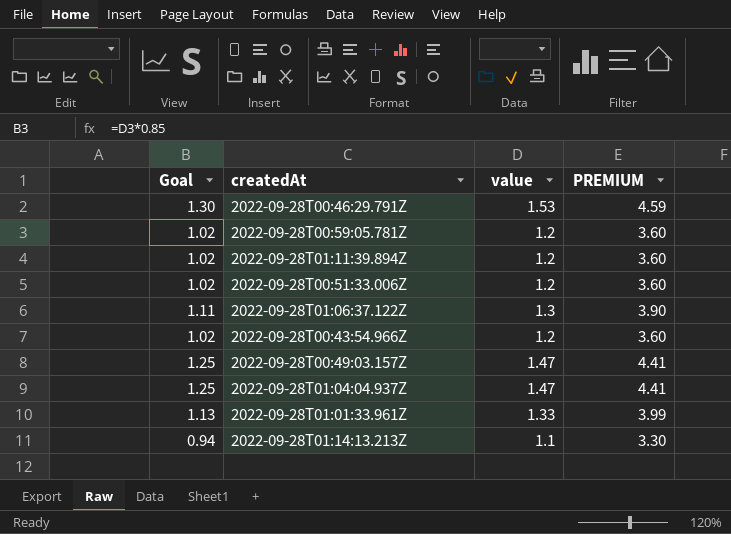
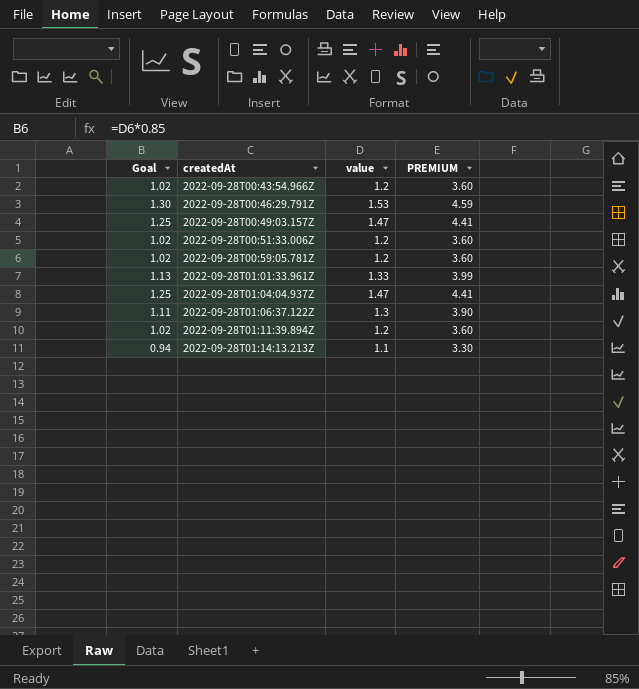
row order: none -> createdAt ascending

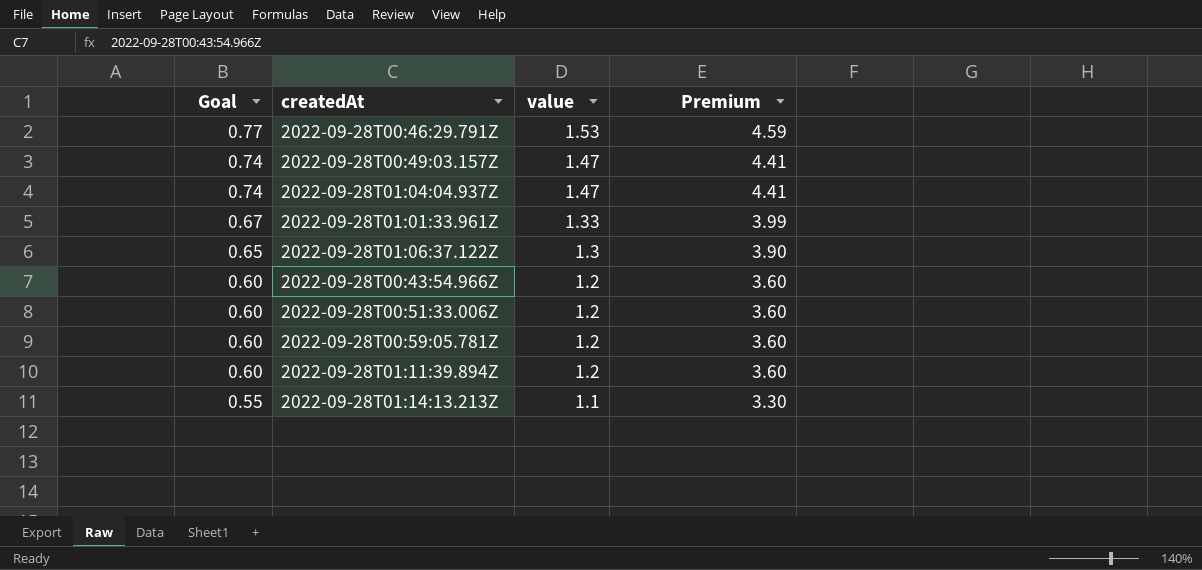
row order: createdAt ascending -> Goal descending
column Goal | formula: [value] * 0.85 -> [value] * 0.5
column name: PREMIUM -> Premium

